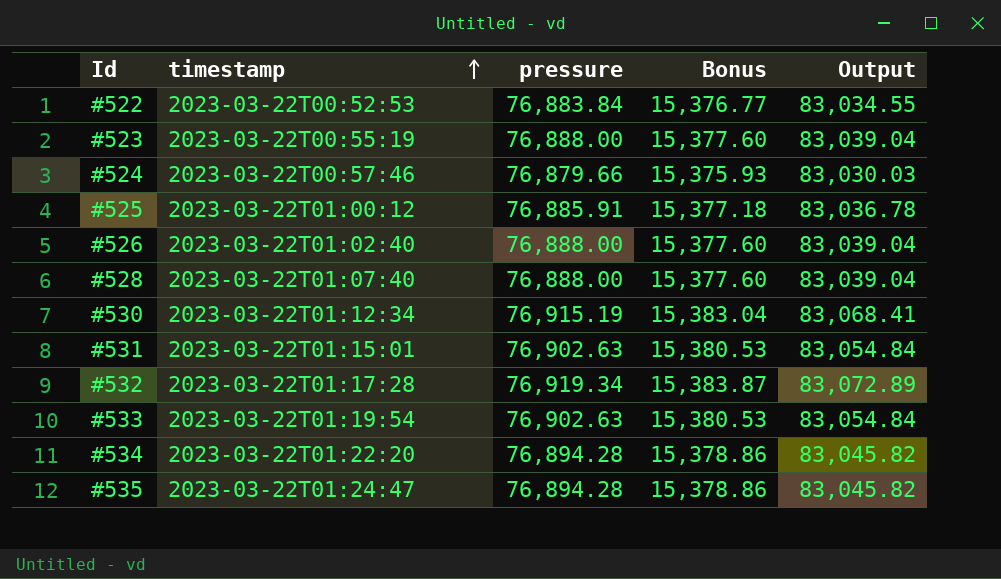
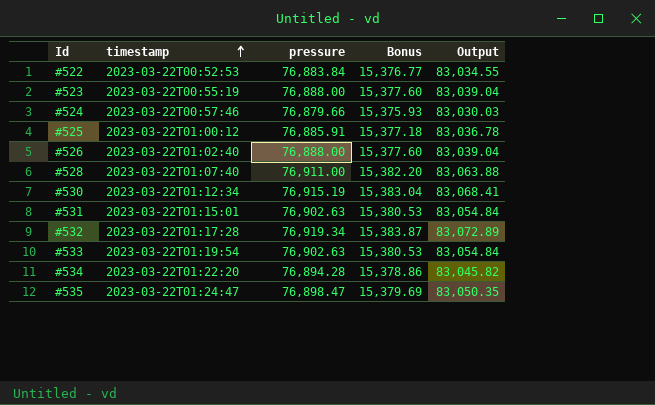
#528 | pressure: 76,888.00 -> 76,911.00
#528 | Bonus: 15,377.60 -> 15,382.20
#528 | Output: 83,039.04 -> 83,063.88
#535 | pressure: 76,894.28 -> 76,898.47
#535 | Bonus: 15,378.86 -> 15,379.69
#535 | Output: 83,045.82 -> 83,050.35

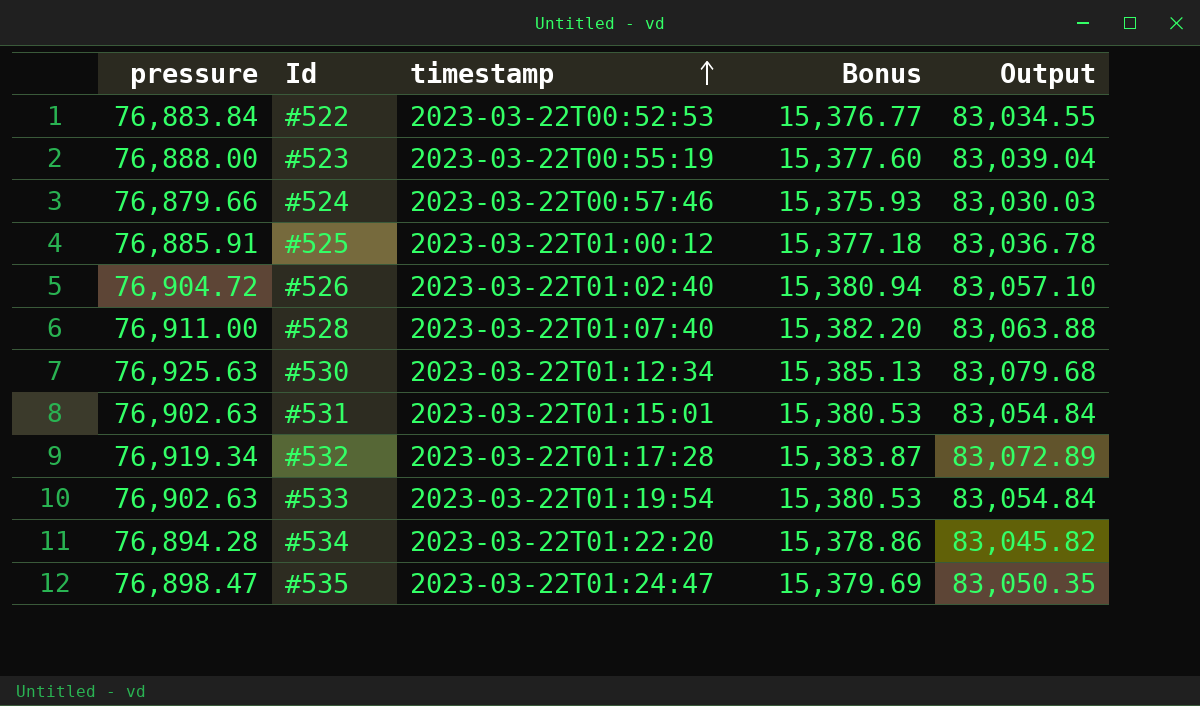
column pressure | position: 3 -> 1
#526 | pressure: 76,888.00 -> 76,904.72
#526 | Bonus: 15,377.60 -> 15,380.94
#526 | Output: 83,039.04 -> 83,057.10
#530 | pressure: 76,915.19 -> 76,925.63
#530 | Bonus: 15,383.04 -> 15,385.13
#530 | Output: 83,068.41 -> 83,079.68

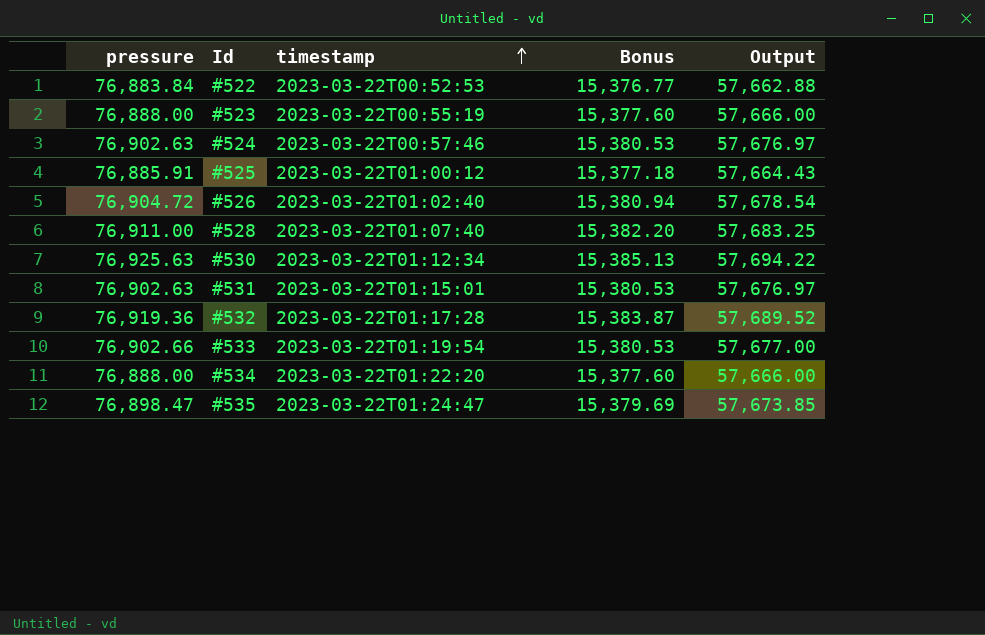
column Output | formula: [pressure] * 1.08 -> [pressure] * 0.75
#524 | pressure: 76,879.66 -> 76,902.63
#524 | Bonus: 15,375.93 -> 15,380.53
#532 | pressure: 76,919.34 -> 76,919.36
#533 | pressure: 76,902.63 -> 76,902.66
#534 | pressure: 76,894.28 -> 76,888.00
#534 | Bonus: 15,378.86 -> 15,377.60

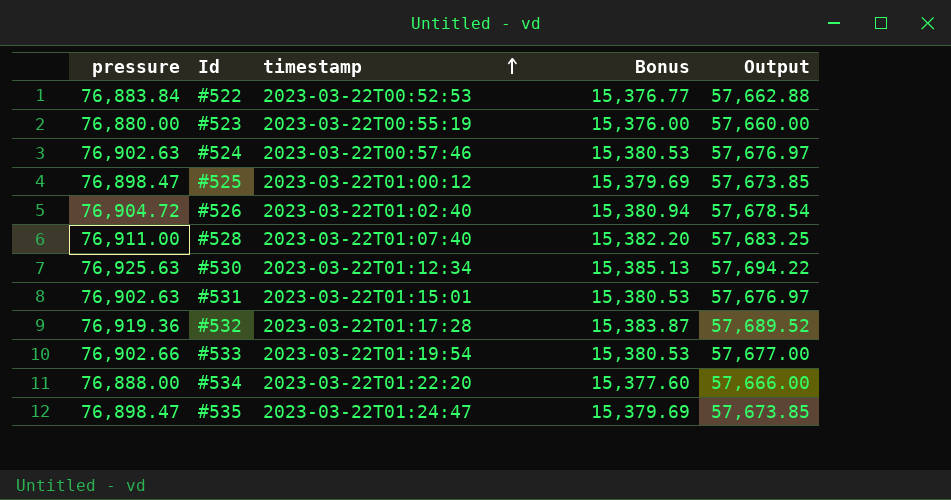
#523 | pressure: 76,888.00 -> 76,880.00
#523 | Bonus: 15,377.60 -> 15,376.00
#523 | Output: 57,666.00 -> 57,660.00
#525 | pressure: 76,885.91 -> 76,898.47
#525 | Bonus: 15,377.18 -> 15,379.69
#525 | Output: 57,664.43 -> 57,673.85

